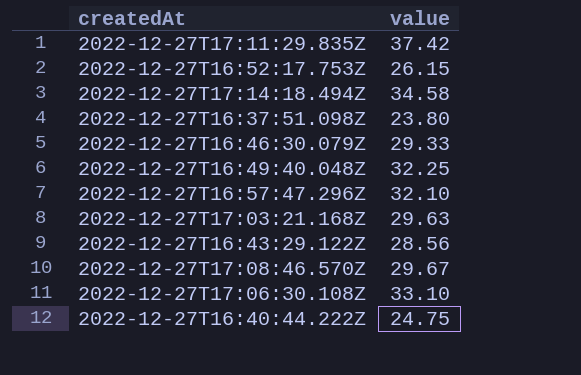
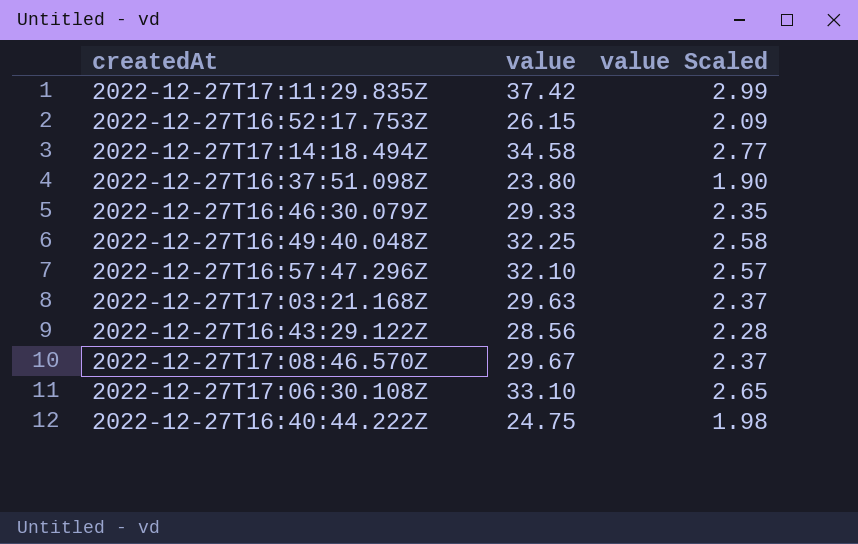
column value Scaled | formula: none -> [value] * 0.08

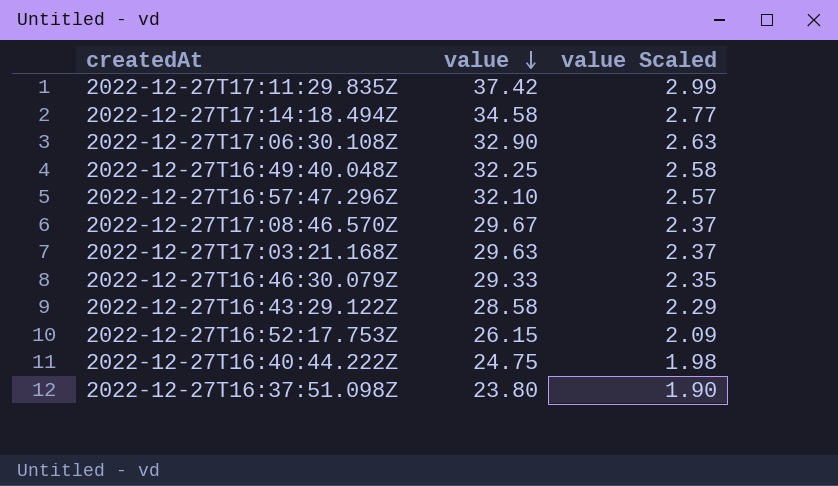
row order: none -> value descending
2022-12-27T17:06:30.108Z | value: 33.10 -> 32.90
2022-12-27T17:06:30.108Z | value Scaled: 2.65 -> 2.63
2022-12-27T16:43:29.122Z | value: 28.56 -> 28.58
2022-12-27T16:43:29.122Z | value Scaled: 2.28 -> 2.29

